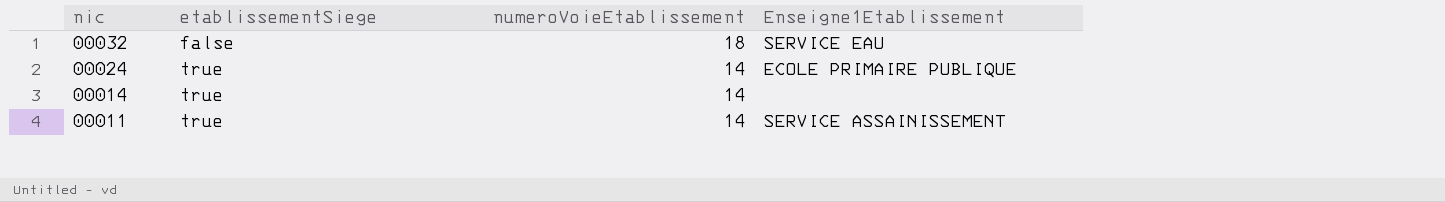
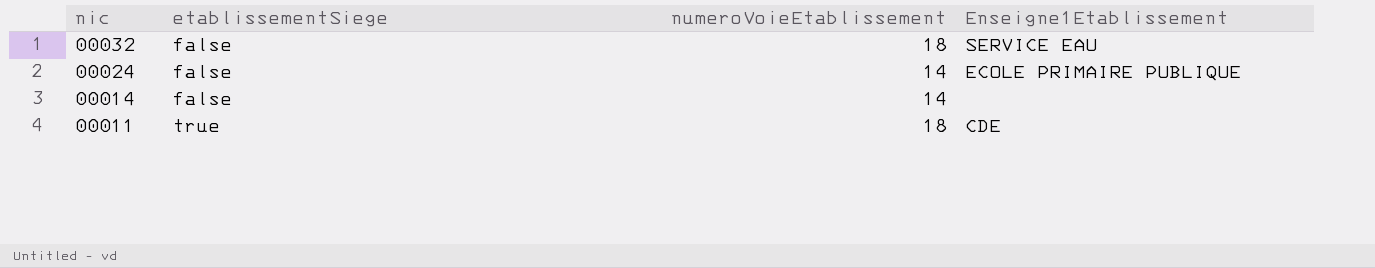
00024 | etablissementSiege: true -> false
00014 | etablissementSiege: true -> false
00011 | numeroVoieEtablissement: 14 -> 18
00011 | Enseigne1Etablissement: SERVICE ASSAINISSEMENT -> CDE

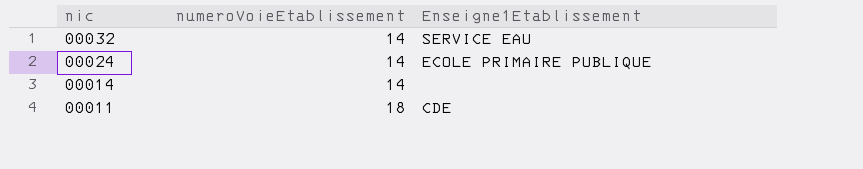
column etablissementSiege | position: 2 -> none
00032 | numeroVoieEtablissement: 18 -> 14

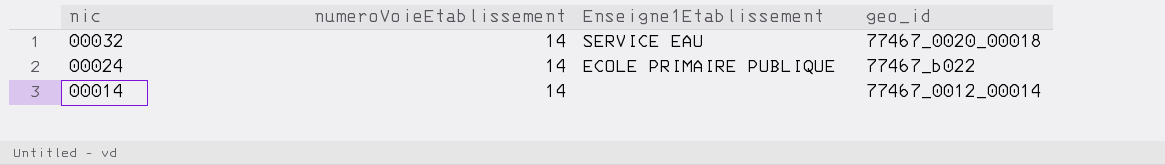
column geo_id | position: none -> 4
row 00011: 18 | CDE -> none

